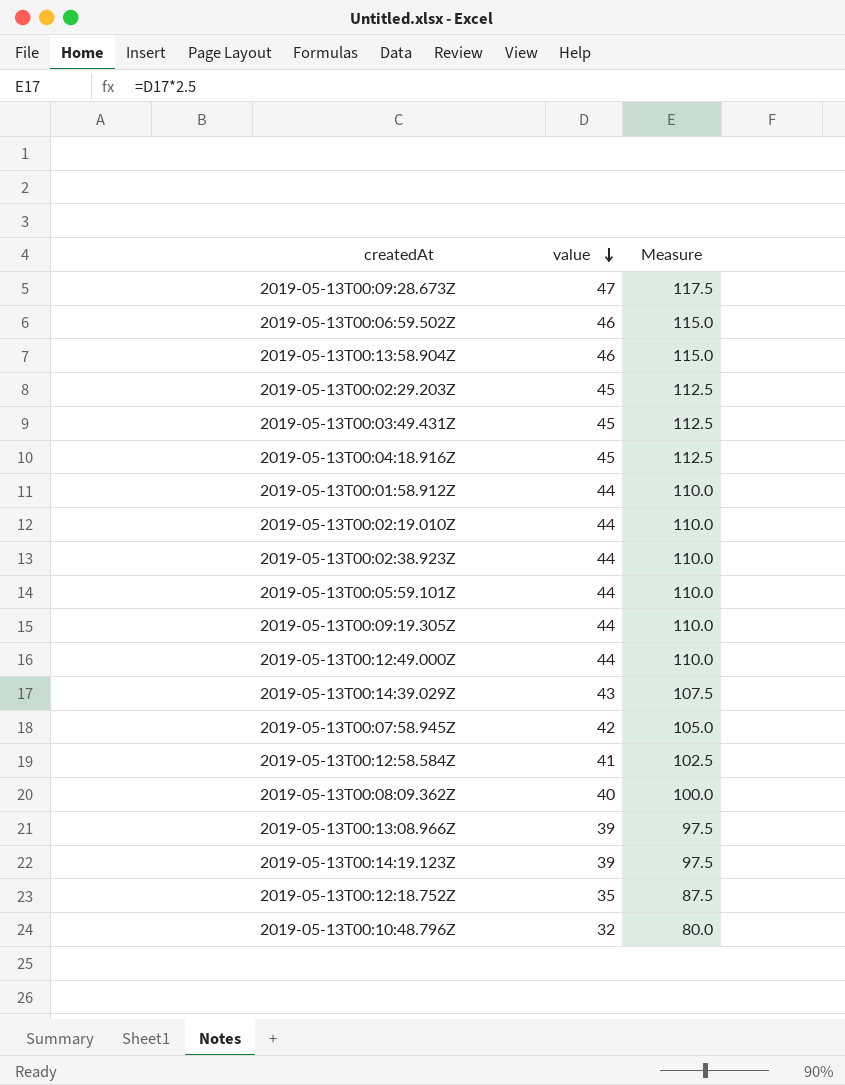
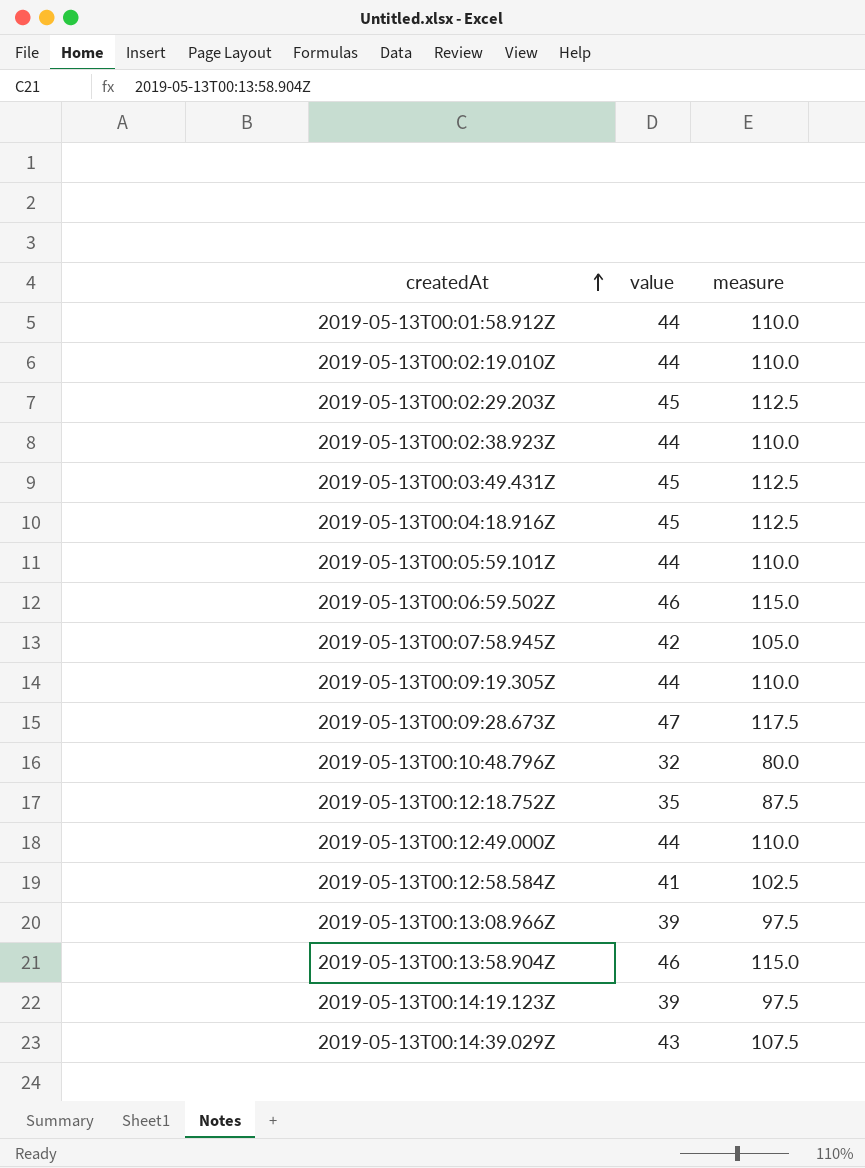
row order: value descending -> createdAt ascending
column name: Measure -> measure
row 2019-05-13T00:08:09.362Z: 40 | 100.0 -> none

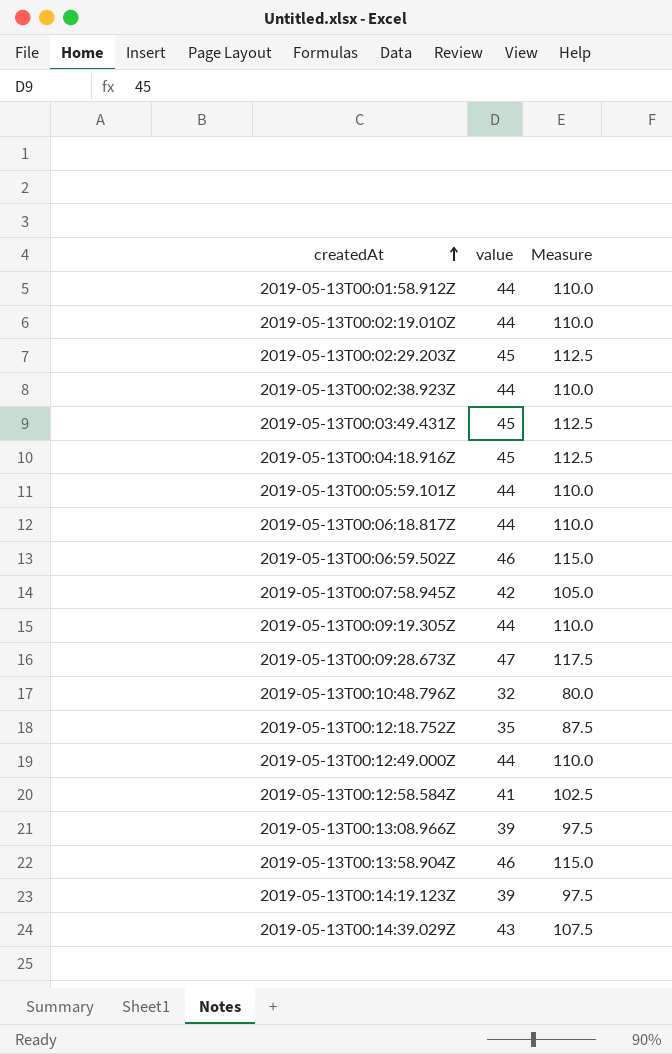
column name: measure -> Measure
row 2019-05-13T00:06:18.817Z: none -> 44 | 110.0

